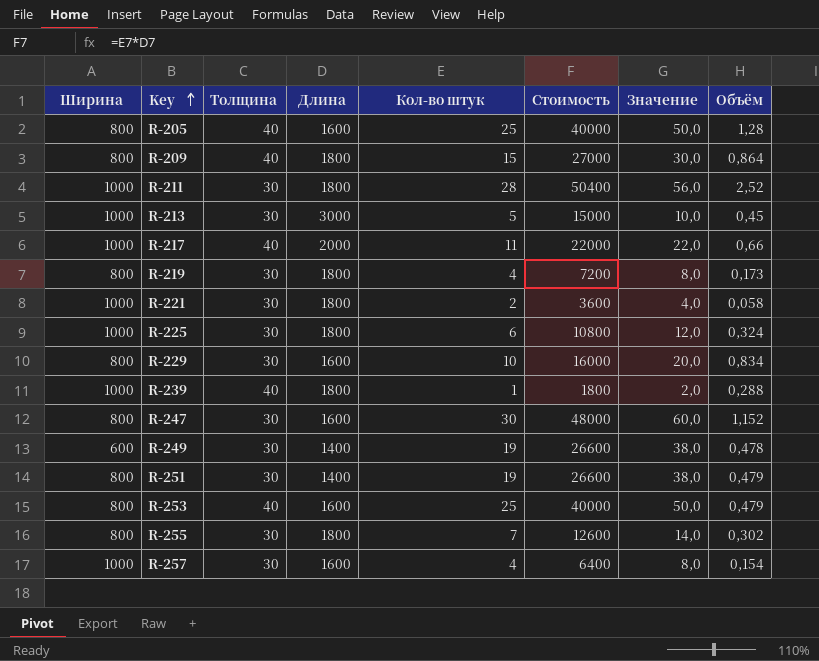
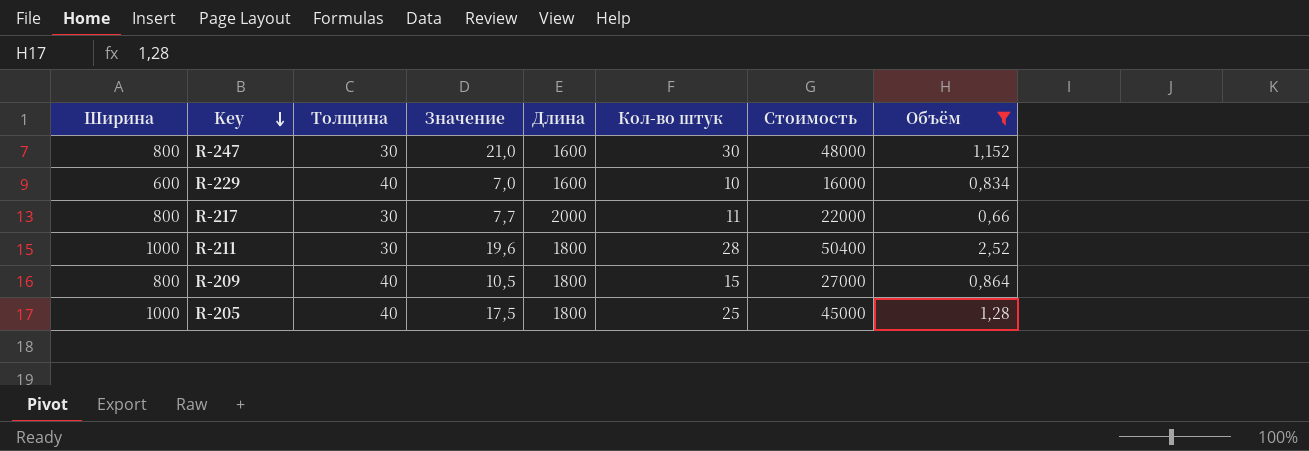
filter: none -> Объём >= 0,66
row order: Key ascending -> Key descending
column Значение | formula: [Кол-во штук] * 2 -> [Кол-во штук] * 0,7
column Значение | position: 7 -> 4
R-229 | Ширина: 800 -> 600
R-229 | Толщина: 30 -> 40
R-217 | Ширина: 1000 -> 800
R-217 | Толщина: 40 -> 30
R-205 | Ширина: 800 -> 1000
R-205 | Длина: 1600 -> 1800
R-205 | Стоимость: 40000 -> 45000

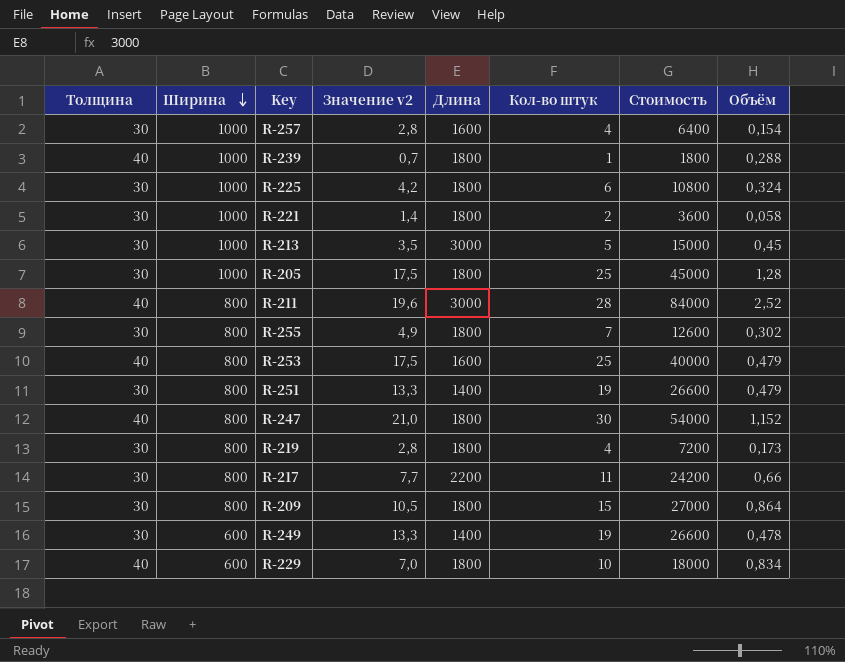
filter: Объём >= 0,66 -> none
row order: Key descending -> Ширина descending
column Толщина | position: 3 -> 1
column name: Значение -> Значение v2
R-205 | Толщина: 40 -> 30
R-211 | Толщина: 30 -> 40
R-211 | Ширина: 1000 -> 800
R-211 | Длина: 1800 -> 3000
R-211 | Стоимость: 50400 -> 84000
R-247 | Толщина: 30 -> 40
R-247 | Длина: 1600 -> 1800
R-247 | Стоимость: 48000 -> 54000
R-217 | Длина: 2000 -> 2200
R-217 | Стоимость: 22000 -> 24200
R-209 | Толщина: 40 -> 30
R-229 | Длина: 1600 -> 1800
R-229 | Стоимость: 16000 -> 18000

